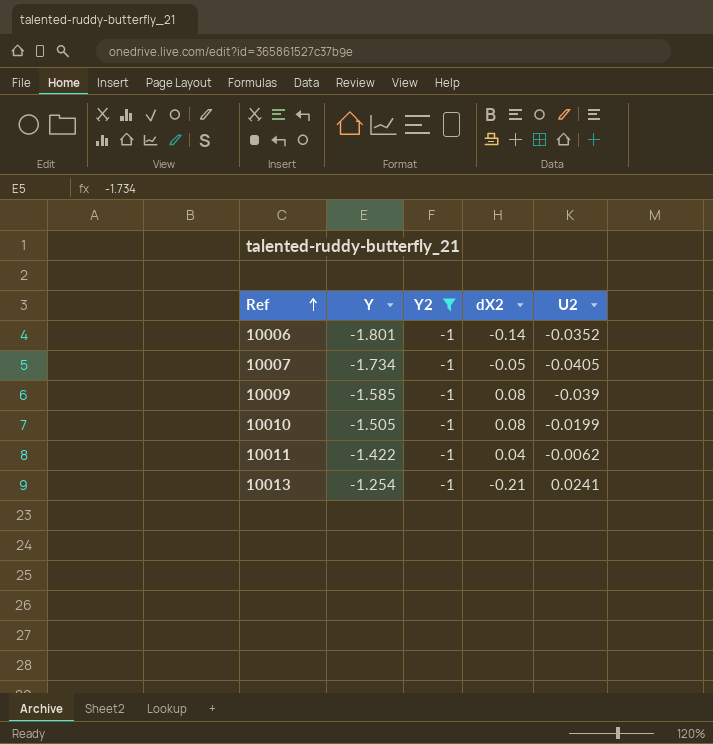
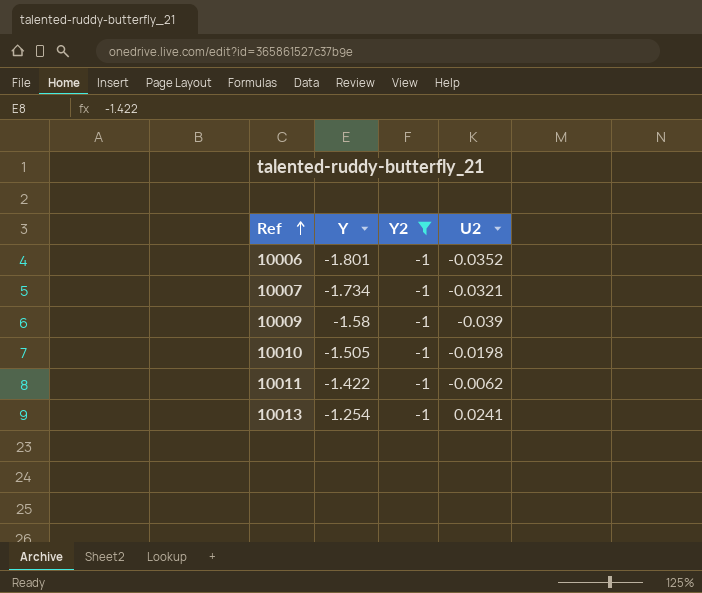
column dX2 | position: 4 -> none
10007 | U2: -0.0405 -> -0.0321
10009 | Y: -1.585 -> -1.58
10010 | U2: -0.0199 -> -0.0198

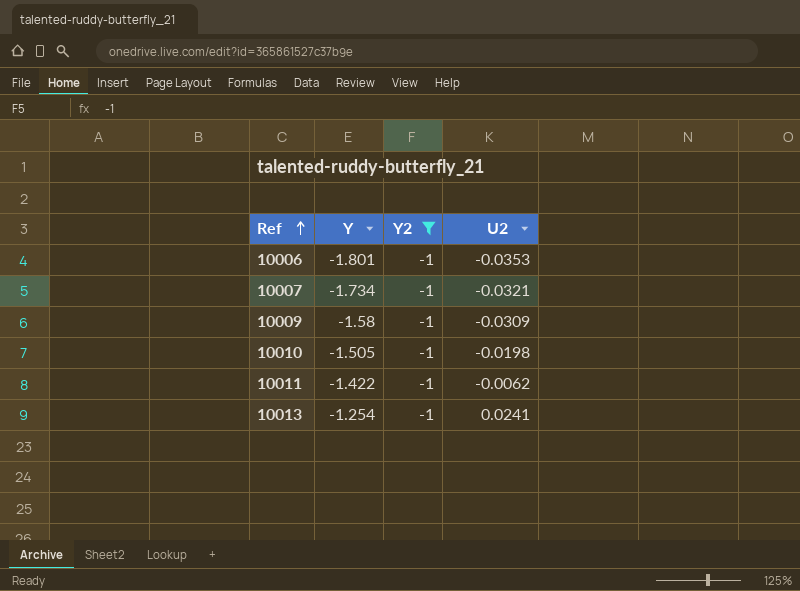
10006 | U2: -0.0352 -> -0.0353
10009 | U2: -0.039 -> -0.0309

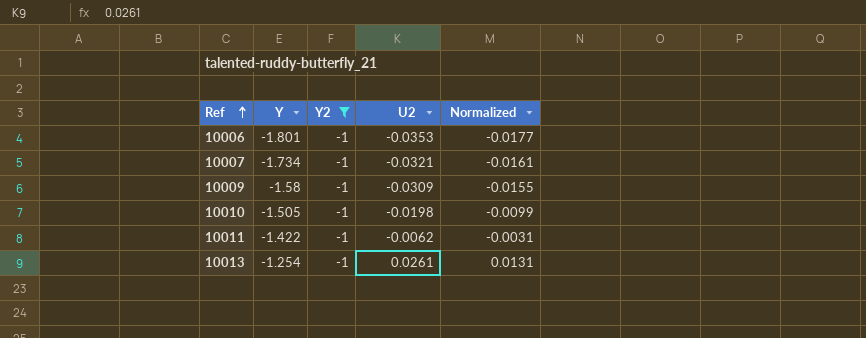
column Normalized | formula: none -> [U2] * 0.5
10013 | U2: 0.0241 -> 0.0261

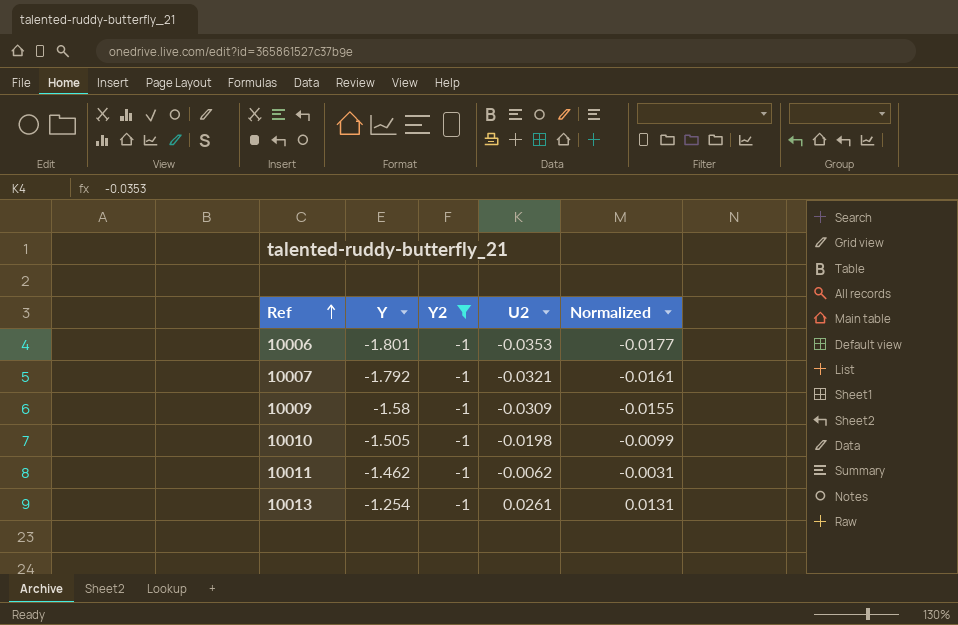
10007 | Y: -1.734 -> -1.792
10011 | Y: -1.422 -> -1.462

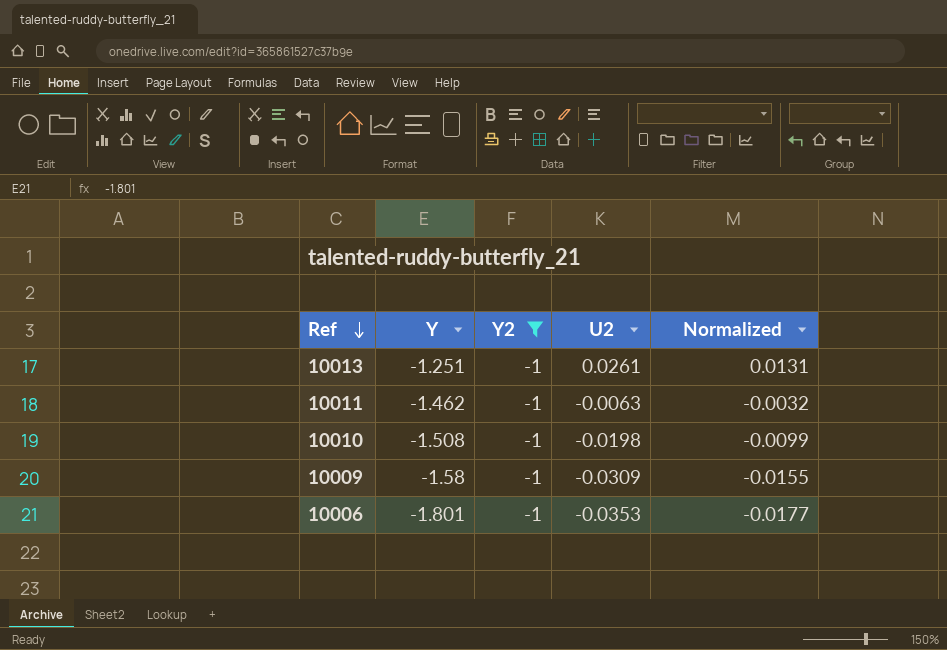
row order: Ref ascending -> Ref descending
row 10007: -1.792 | -1 | -0.0321 | -0.0161 -> none
10013 | Y: -1.254 -> -1.251
10011 | U2: -0.0062 -> -0.0063
10011 | Normalized: -0.0031 -> -0.0032
10010 | Y: -1.505 -> -1.508

